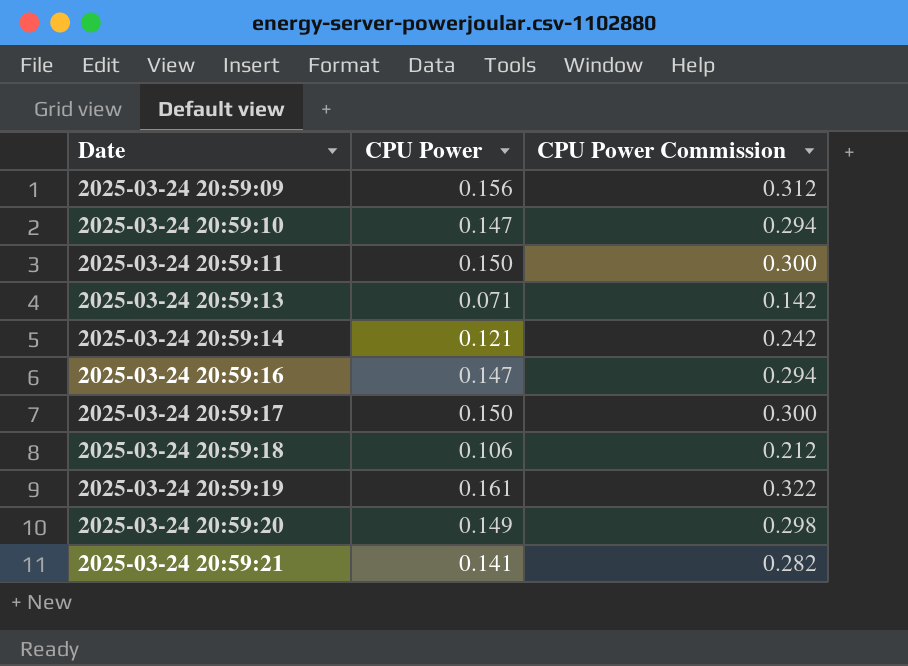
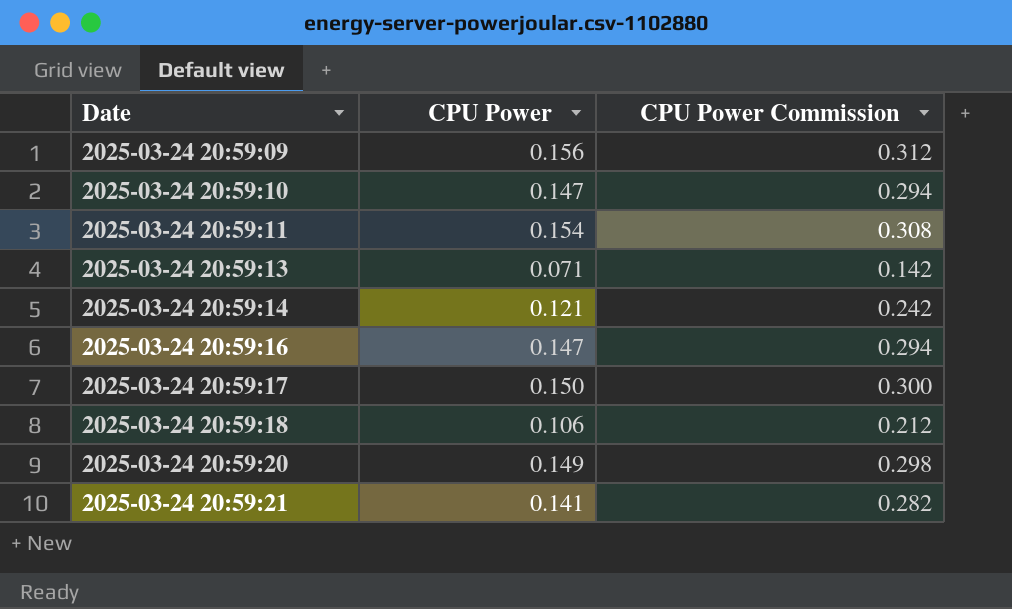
row 2025-03-24 20:59:19: 0.161 | 0.322 -> none
2025-03-24 20:59:11 | CPU Power: 0.150 -> 0.154
2025-03-24 20:59:11 | CPU Power Commission: 0.300 -> 0.308

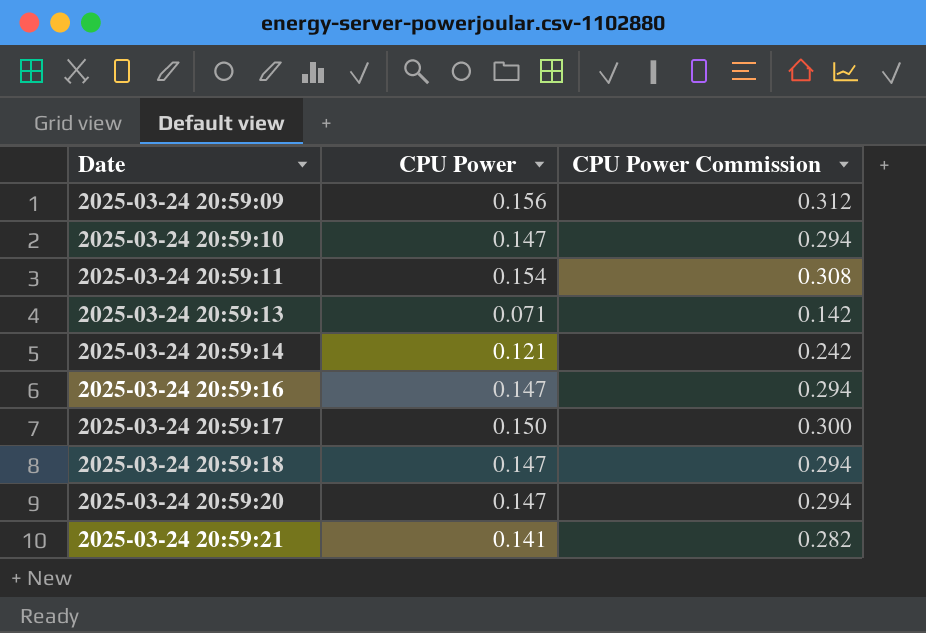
2025-03-24 20:59:18 | CPU Power: 0.106 -> 0.147
2025-03-24 20:59:18 | CPU Power Commission: 0.212 -> 0.294
2025-03-24 20:59:20 | CPU Power: 0.149 -> 0.147
2025-03-24 20:59:20 | CPU Power Commission: 0.298 -> 0.294

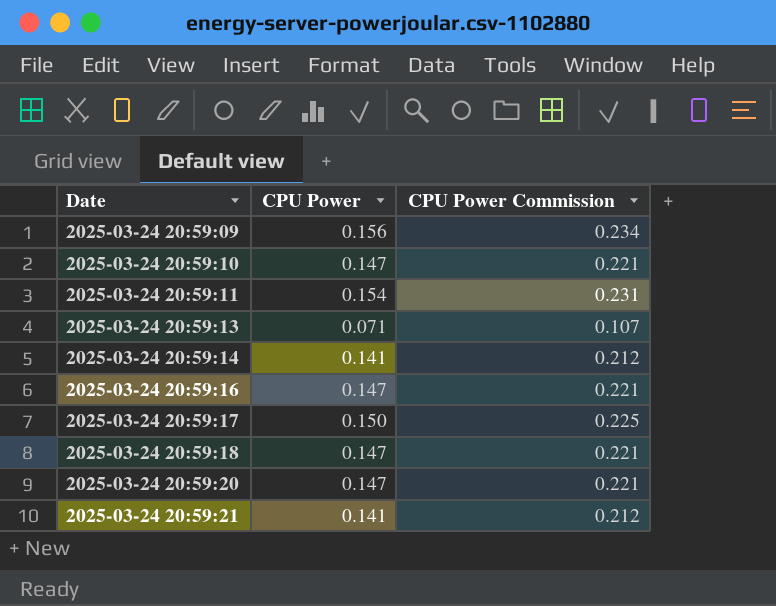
column CPU Power Commission | formula: [CPU Power] * 2 -> [CPU Power] * 1.5
2025-03-24 20:59:14 | CPU Power: 0.121 -> 0.141

